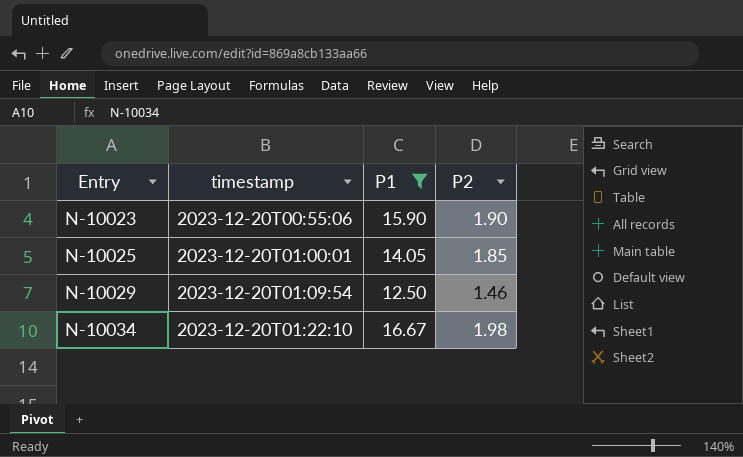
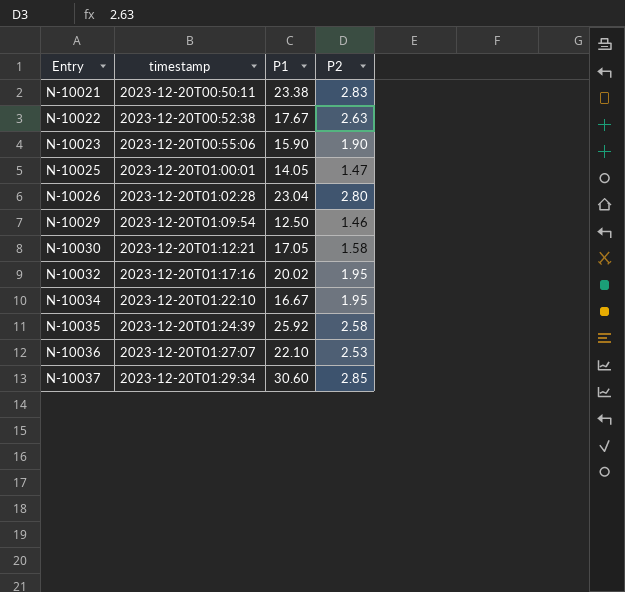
filter: P1 <= 16.67 -> none
N-10025 | P2: 1.85 -> 1.47
N-10034 | P2: 1.98 -> 1.95

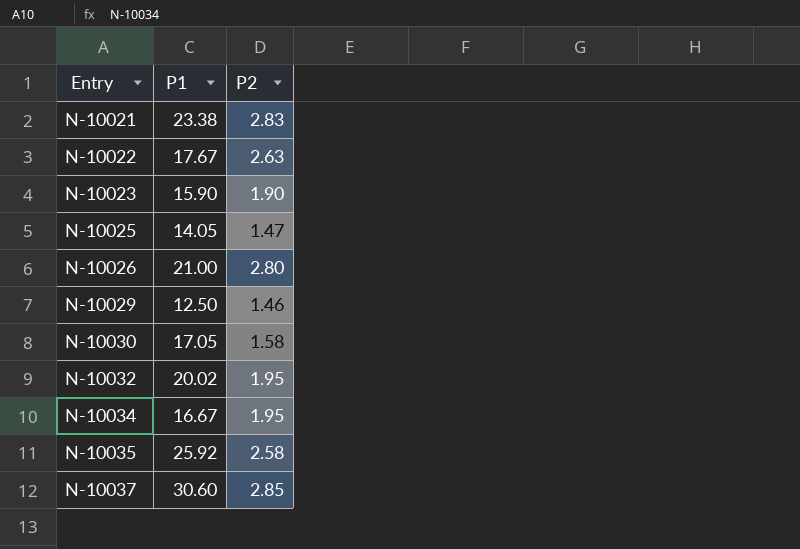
column timestamp | position: 2 -> none
row N-10036: 2023-12-20T01:27:07 | 22.10 | 2.53 -> none
N-10026 | P1: 23.04 -> 21.00

